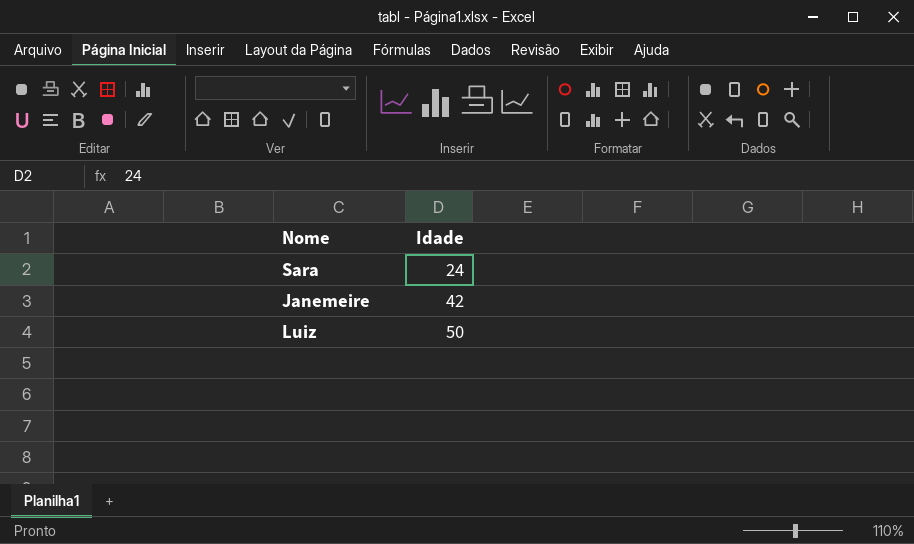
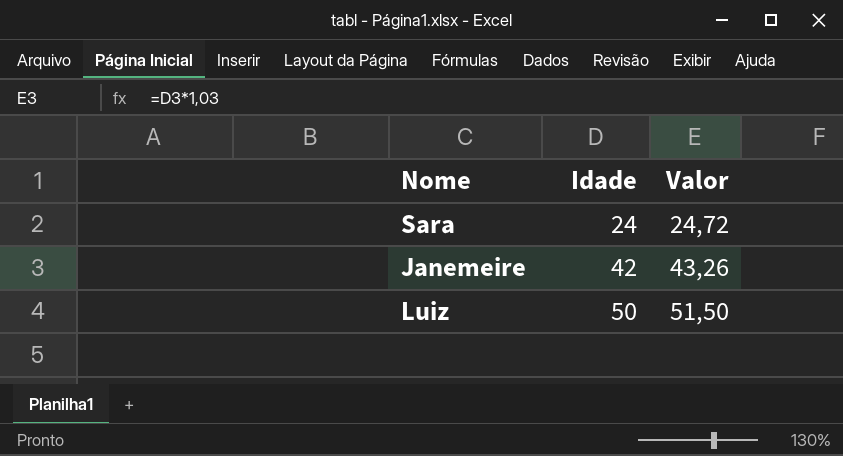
column Valor | formula: none -> [Idade] * 1,03

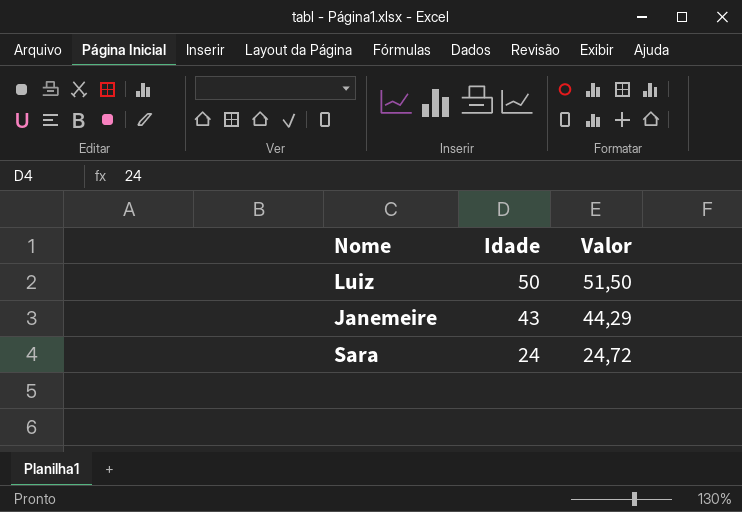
row order: Idade ascending -> Idade descending
Janemeire | Idade: 42 -> 43
Janemeire | Valor: 43,26 -> 44,29

